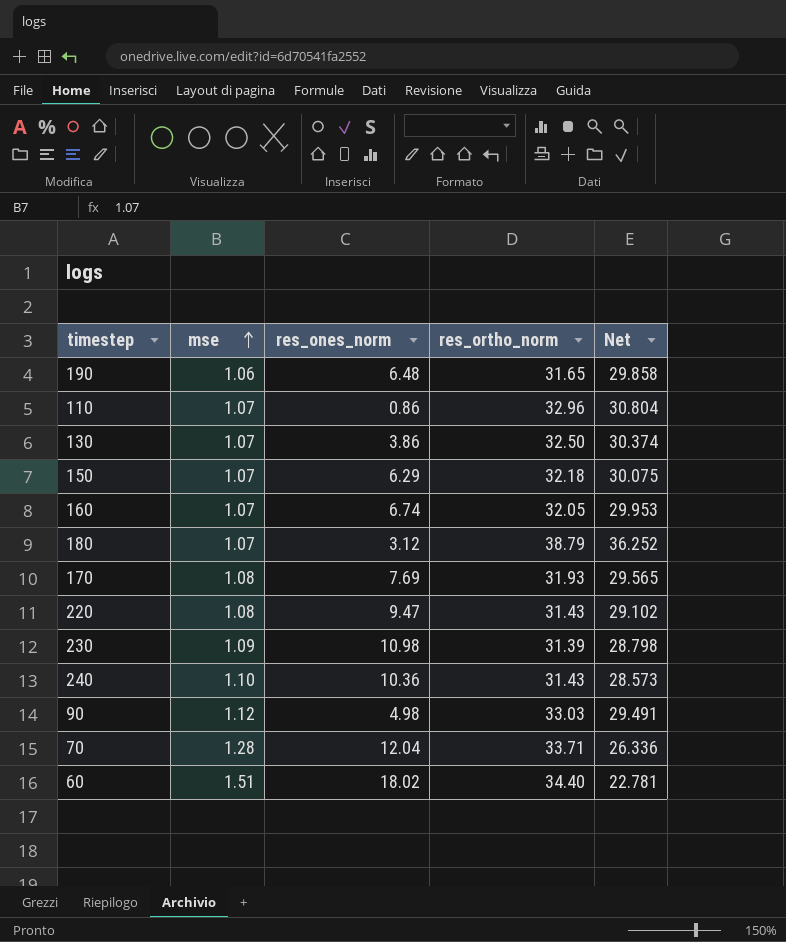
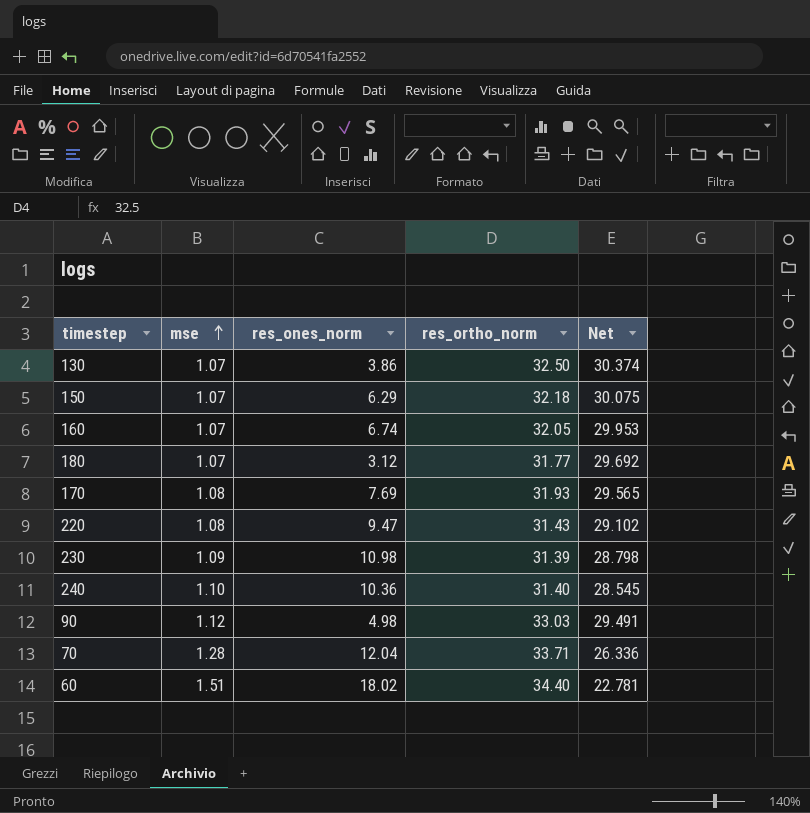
row 190: 1.06 | 6.48 | 31.65 | 29.858 -> none
row 110: 1.07 | 0.86 | 32.96 | 30.804 -> none
180 | res_ortho_norm: 38.79 -> 31.77
180 | Net: 36.252 -> 29.692
240 | res_ortho_norm: 31.43 -> 31.40
240 | Net: 28.573 -> 28.545

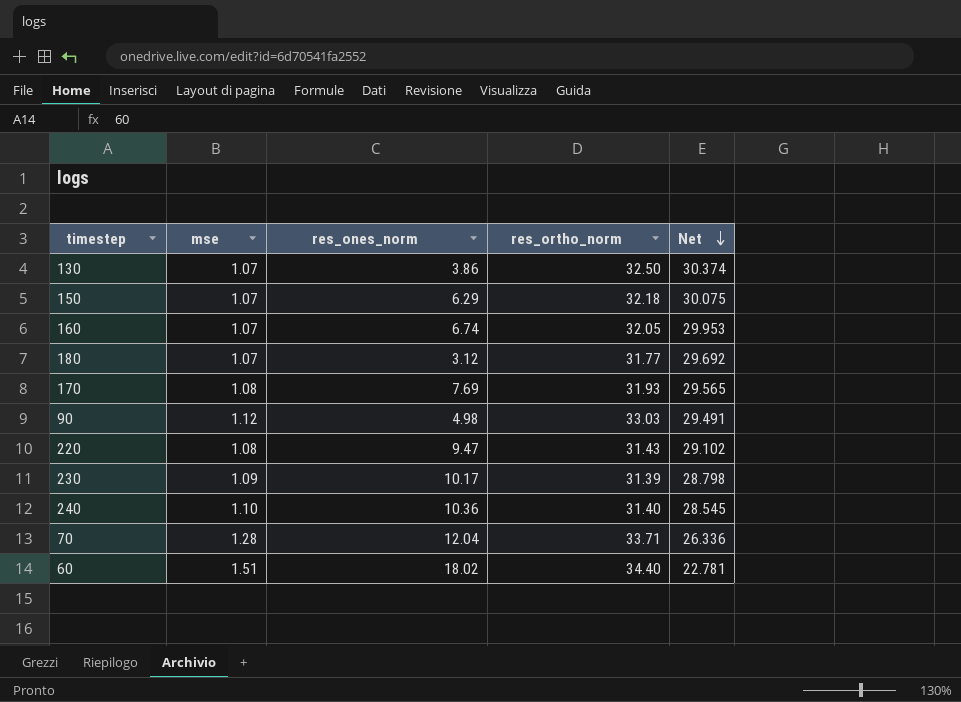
row order: mse ascending -> Net descending
230 | res_ones_norm: 10.98 -> 10.17

